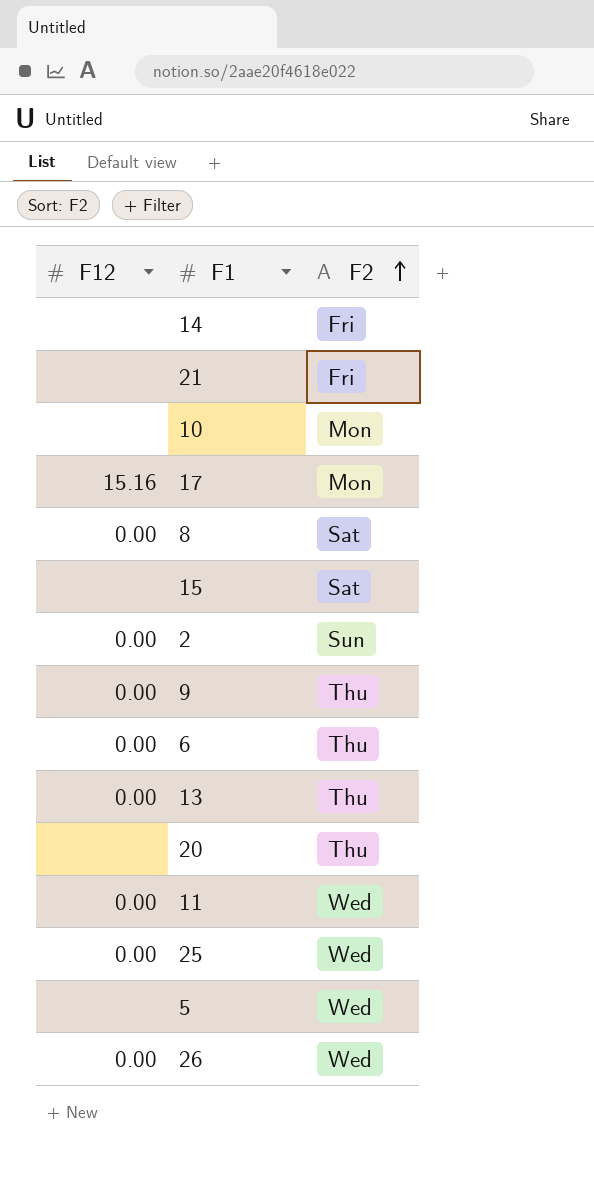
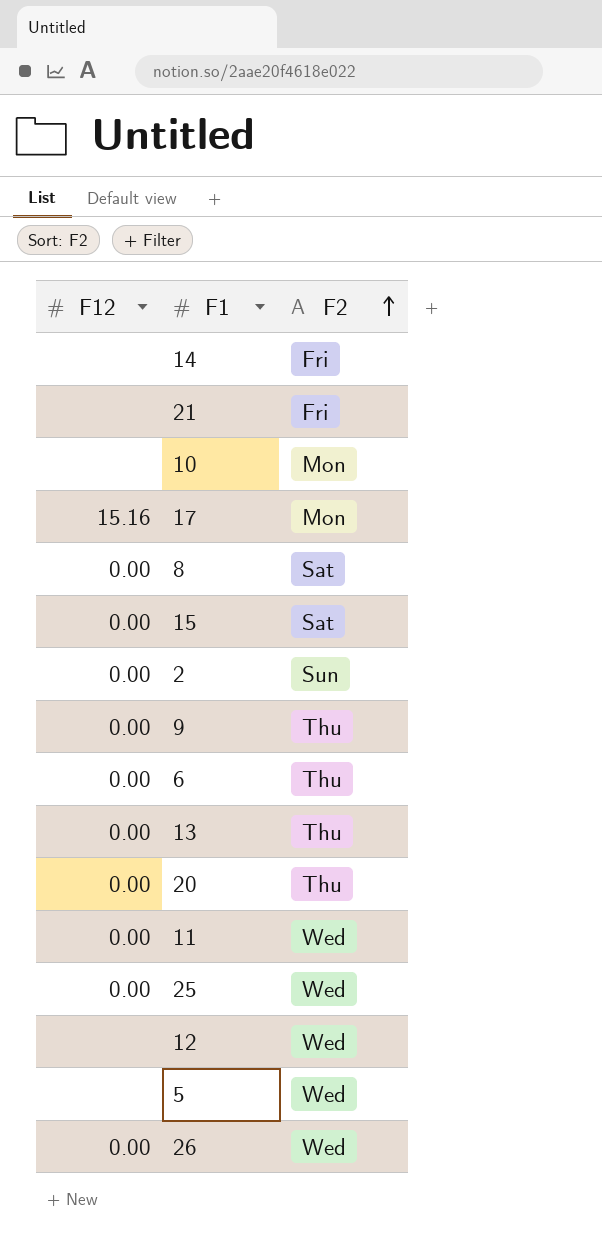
15 | F12: none -> 0.00
20 | F12: none -> 0.00
row 12: none -> none | Wed

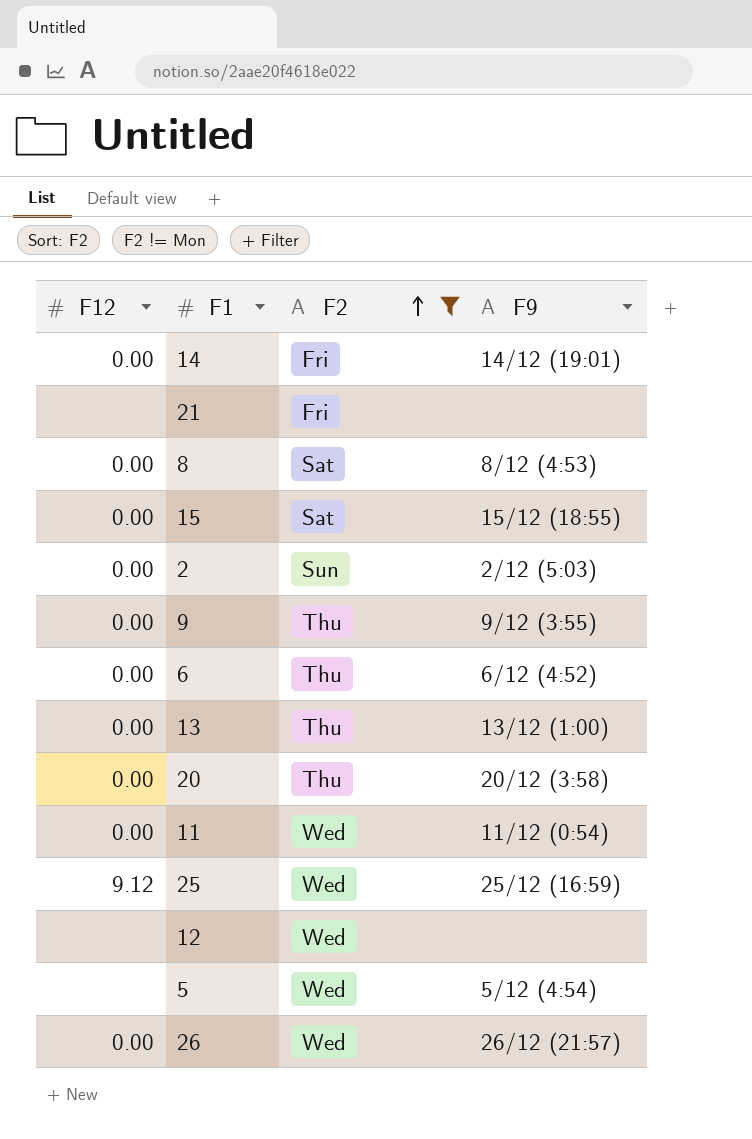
filter: none -> F2 != Mon
column F9 | position: none -> 4
14 | F12: none -> 0.00
25 | F12: 0.00 -> 9.12

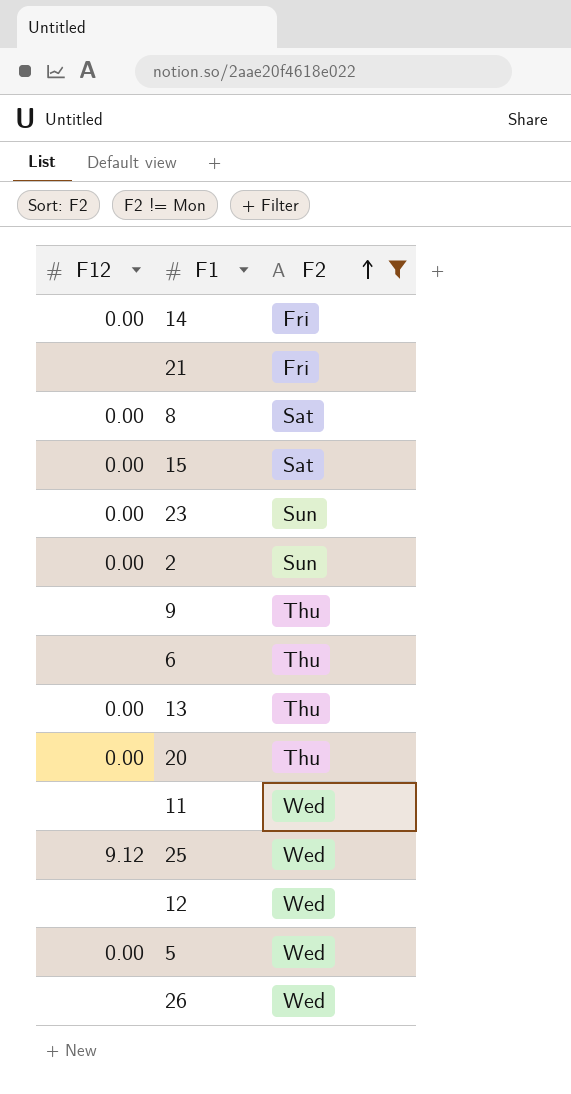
column F9 | position: 4 -> none
row 23: none -> 0.00 | Sun
9 | F12: 0.00 -> none
6 | F12: 0.00 -> none
11 | F12: 0.00 -> none
5 | F12: none -> 0.00
26 | F12: 0.00 -> none

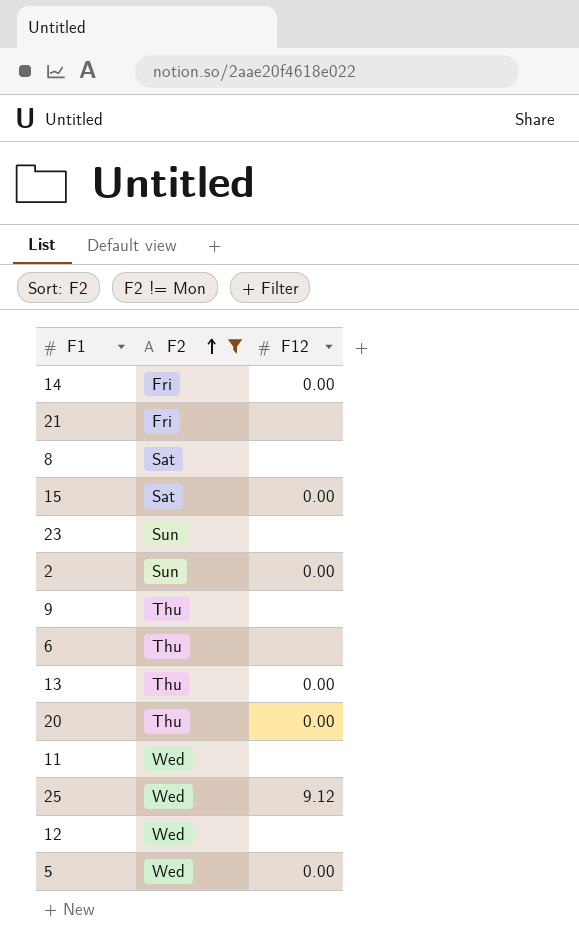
column F12 | position: 1 -> 3
row 26: none | Wed -> none
8 | F12: 0.00 -> none
23 | F12: 0.00 -> none

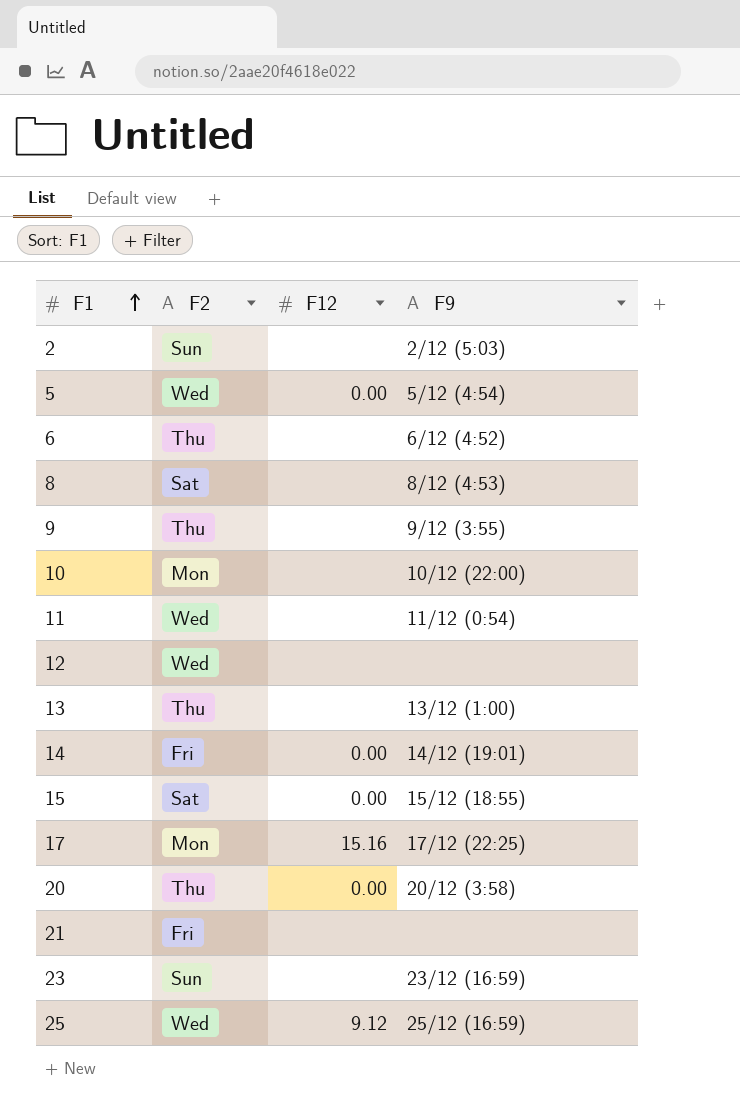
filter: F2 != Mon -> none
row order: F2 ascending -> F1 ascending
column F9 | position: none -> 4
2 | F12: 0.00 -> none
13 | F12: 0.00 -> none

